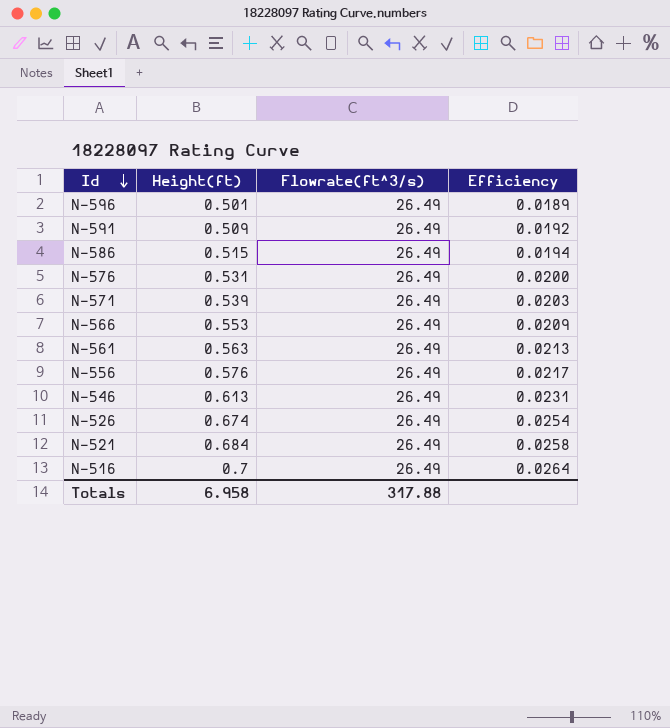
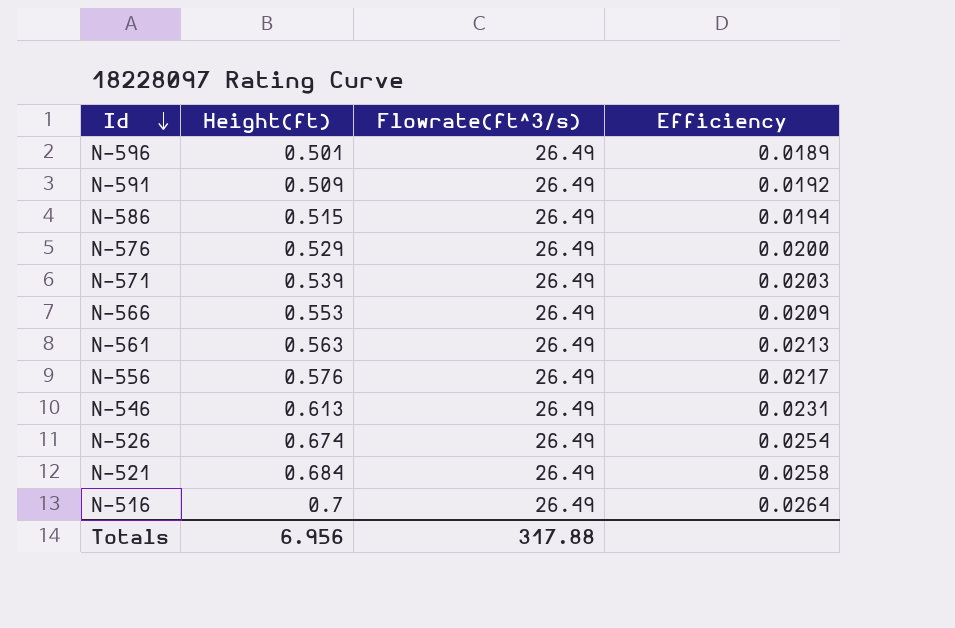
N-576 | Height(ft): 0.531 -> 0.529
Totals | Height(ft): 6.958 -> 6.956

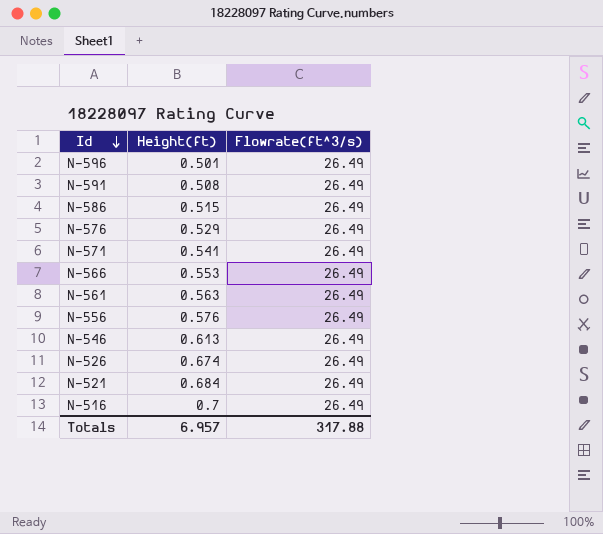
column Efficiency | formula: [Height(ft)] / [Flowrate(ft^3/s)] -> none
N-591 | Height(ft): 0.509 -> 0.508
N-571 | Height(ft): 0.539 -> 0.541
Totals | Height(ft): 6.956 -> 6.957

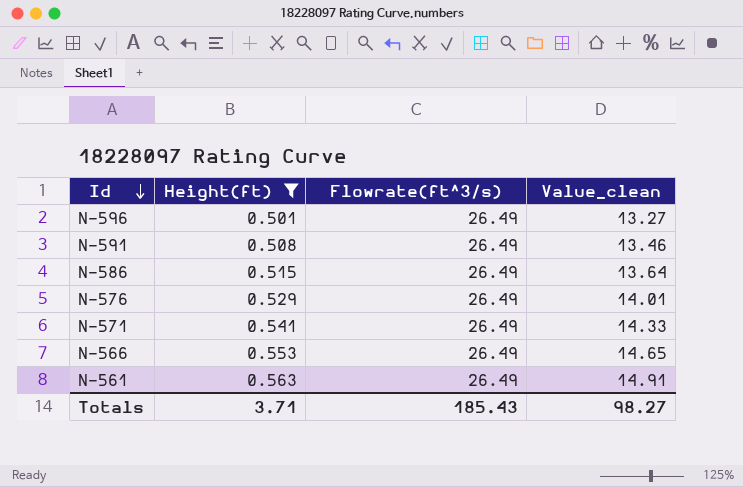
filter: none -> Height(ft) <= 0.563
column Value_clean | formula: none -> [Height(ft)] * [Flowrate(ft^3/s)]
Totals | Height(ft): 6.957 -> 3.71
Totals | Flowrate(ft^3/s): 317.88 -> 185.43

